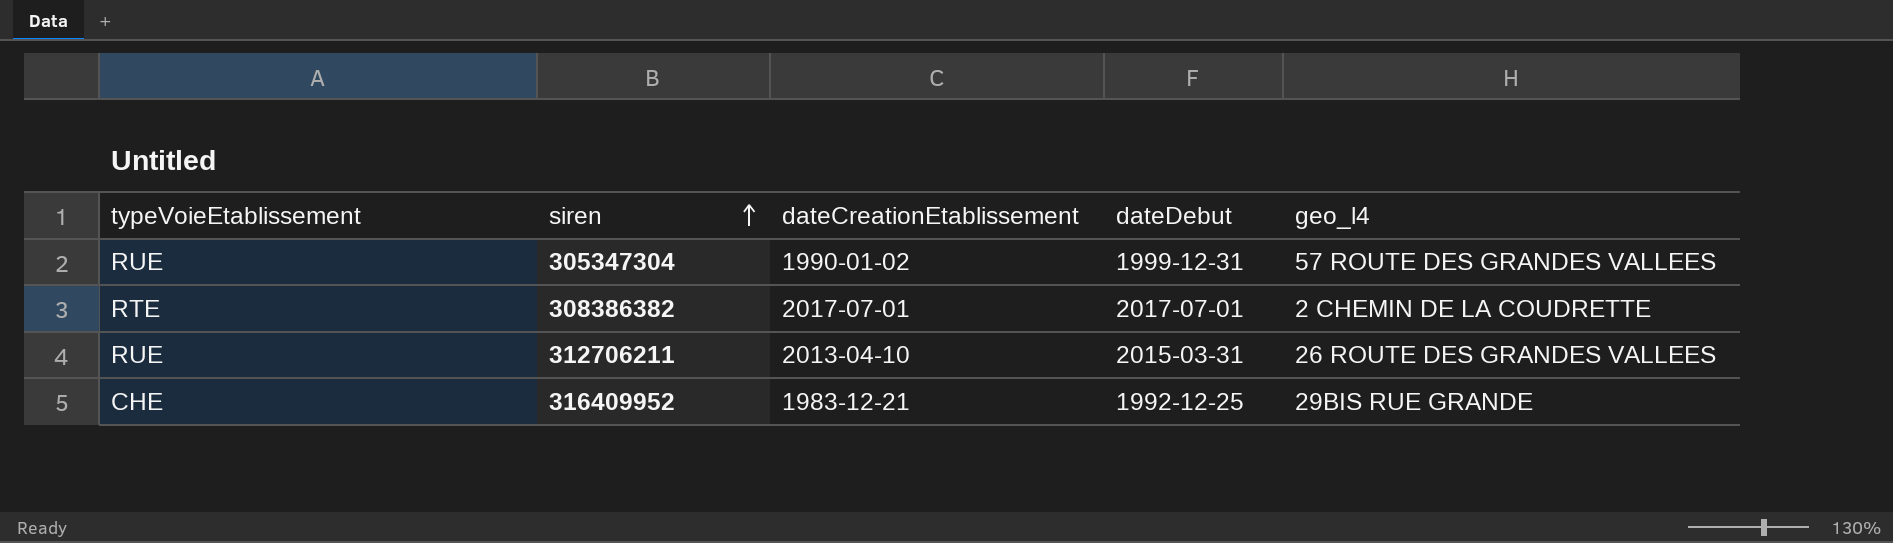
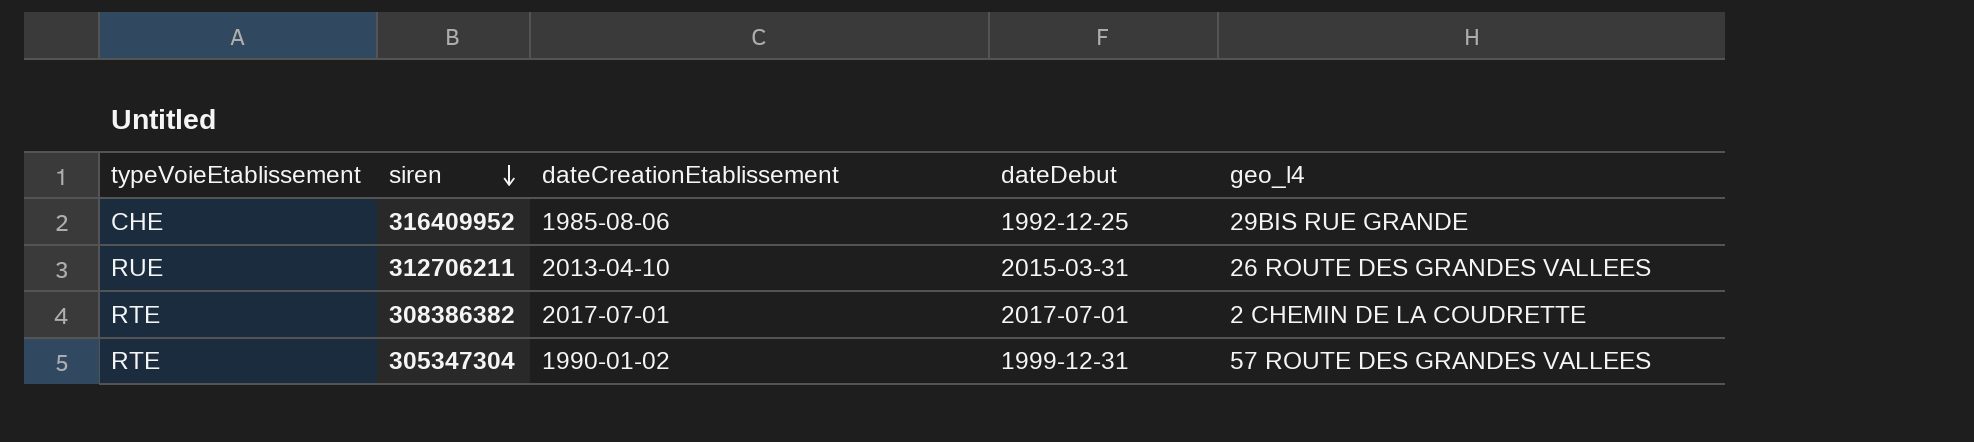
row order: siren ascending -> siren descending
316409952 | dateCreationEtablissement: 1983-12-21 -> 1985-08-06
305347304 | typeVoieEtablissement: RUE -> RTE

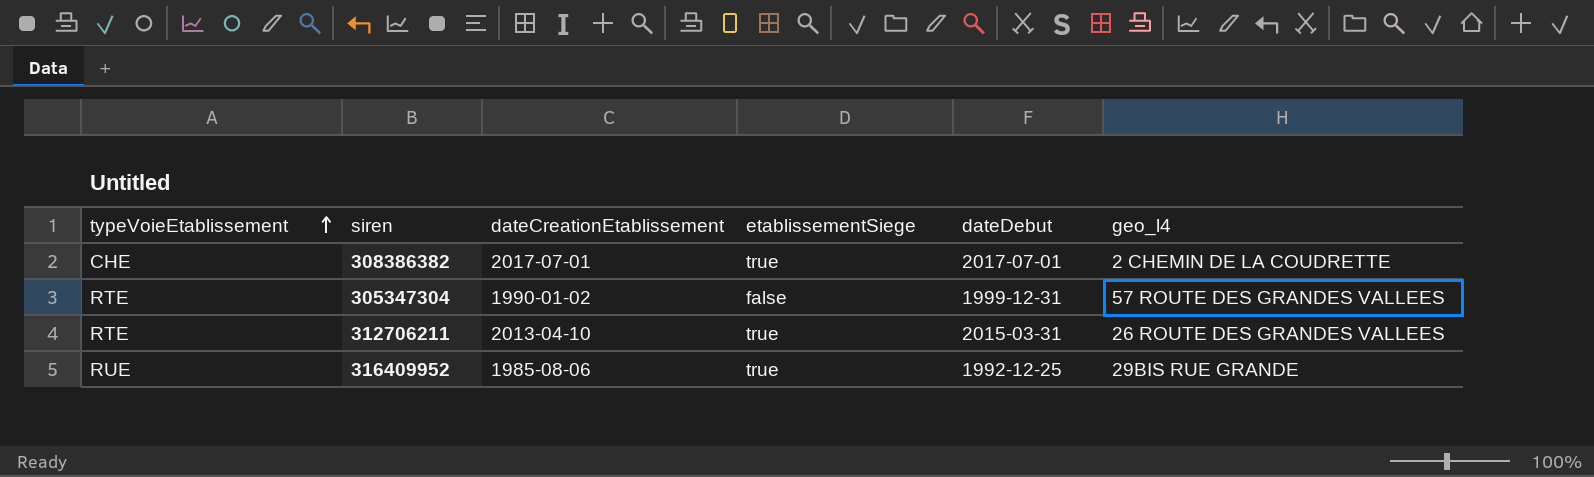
row order: siren descending -> typeVoieEtablissement ascending
column etablissementSiege | position: none -> 4
308386382 | typeVoieEtablissement: RTE -> CHE
312706211 | typeVoieEtablissement: RUE -> RTE
316409952 | typeVoieEtablissement: CHE -> RUE

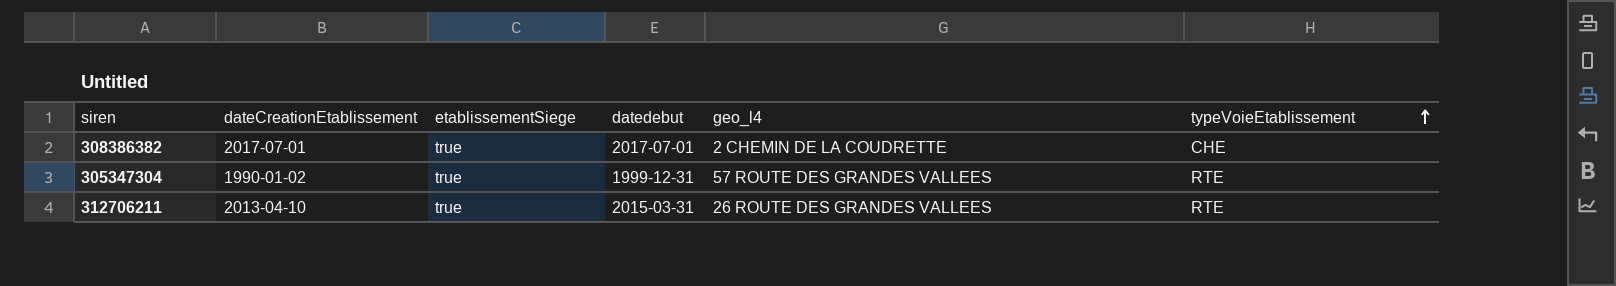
column name: dateDebut -> datedebut
column typeVoieEtablissement | position: 1 -> 6
row 316409952: RUE | 1985-08-06 | true | 1992-12-25 | 29BIS RUE GRANDE -> none
305347304 | etablissementSiege: false -> true

